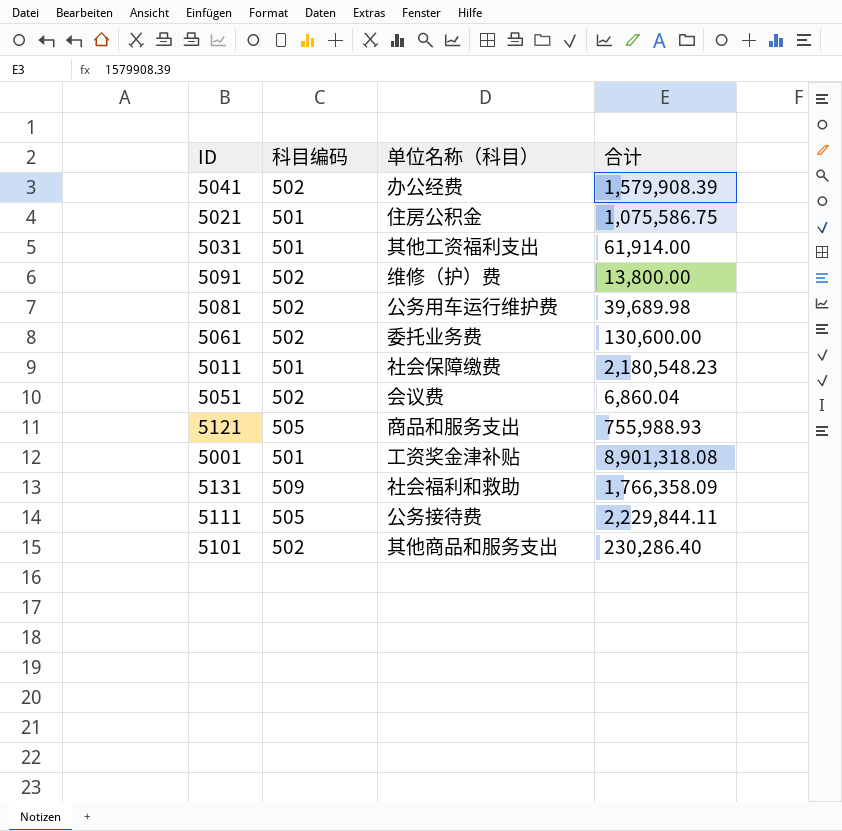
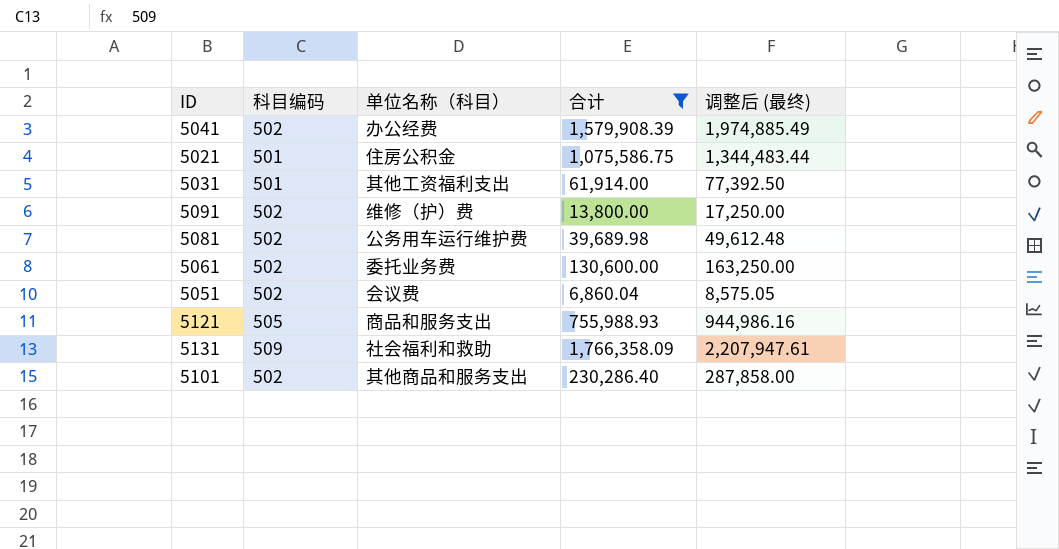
filter: none -> 合计 <= 1,766,358.09
column 调整后 (最终) | formula: none -> [合计] * 1.25

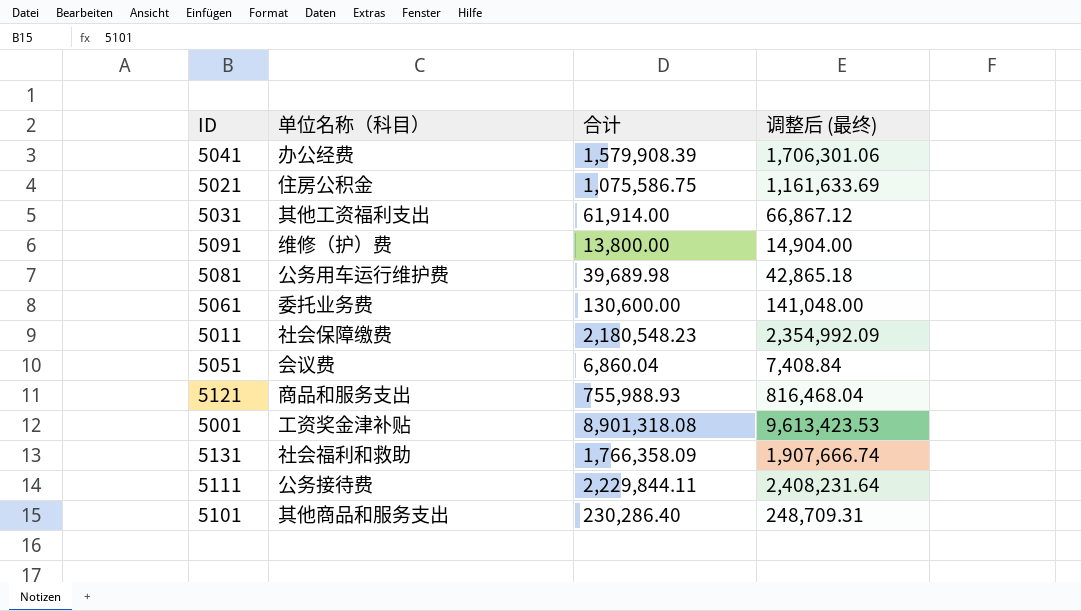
filter: 合计 <= 1,766,358.09 -> none
column 科目编码 | position: 2 -> none
column 调整后 (最终) | formula: [合计] * 1.25 -> [合计] * 1.08

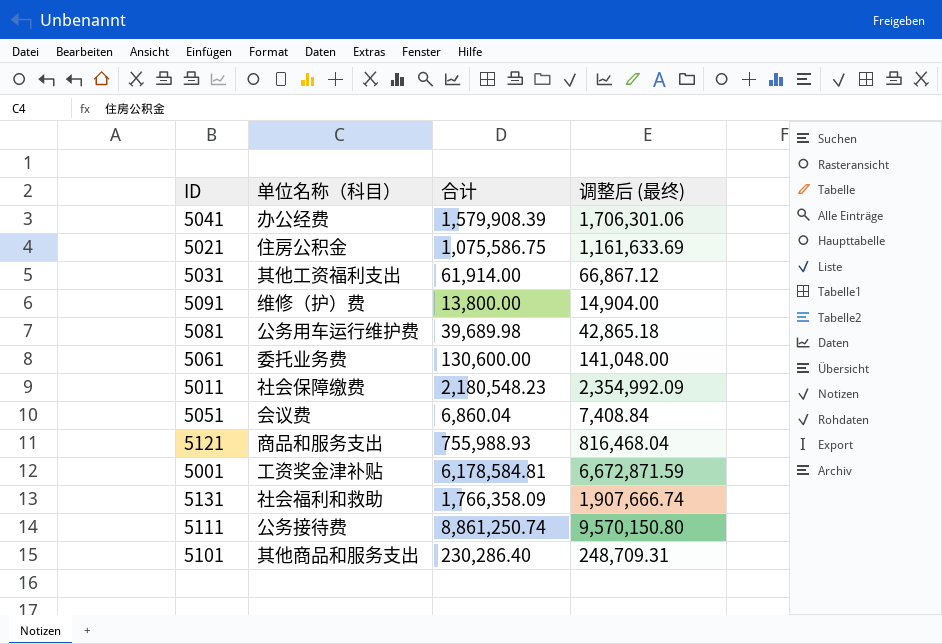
5001 | 合计: 8,901,318.08 -> 6,178,584.81
5001 | 调整后 (最终): 9,613,423.53 -> 6,672,871.59
5111 | 合计: 2,229,844.11 -> 8,861,250.74
5111 | 调整后 (最终): 2,408,231.64 -> 9,570,150.80

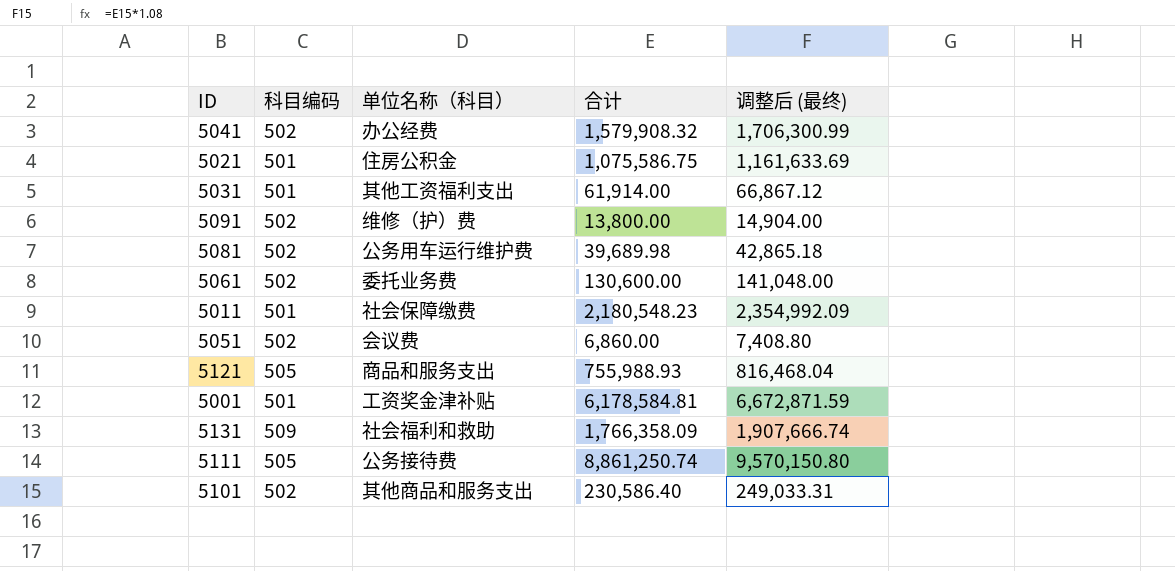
column 科目编码 | position: none -> 2
5041 | 合计: 1,579,908.39 -> 1,579,908.32
5041 | 调整后 (最终): 1,706,301.06 -> 1,706,300.99
5051 | 合计: 6,860.04 -> 6,860.00
5051 | 调整后 (最终): 7,408.84 -> 7,408.80
5101 | 合计: 230,286.40 -> 230,586.40
5101 | 调整后 (最终): 248,709.31 -> 249,033.31

